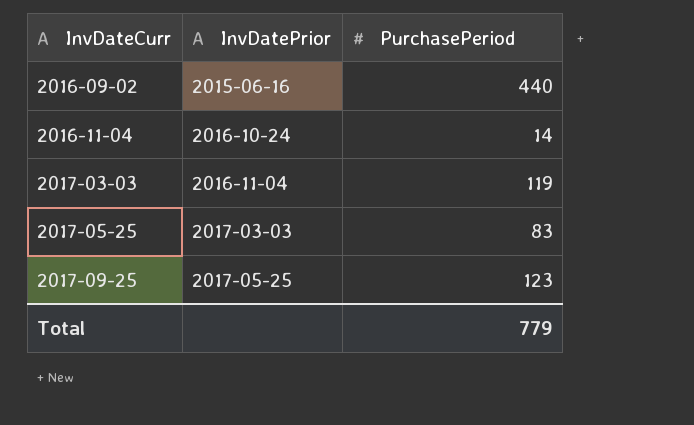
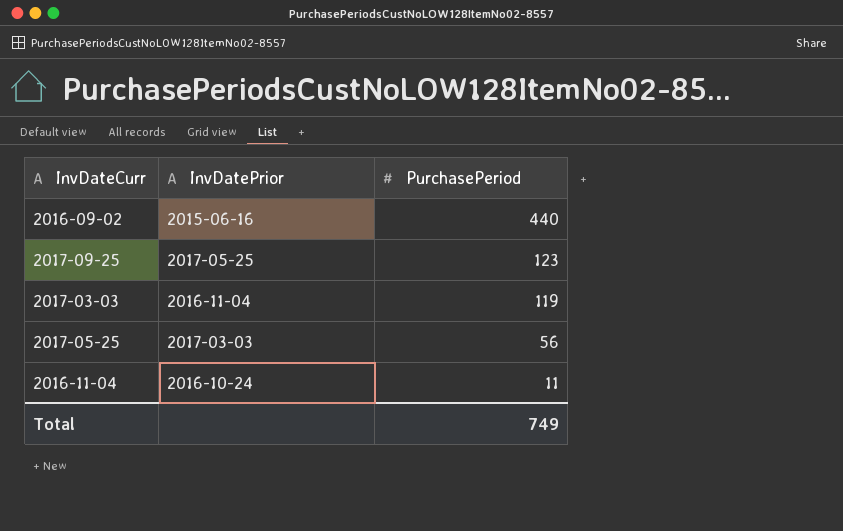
row order: InvDateCurr ascending -> PurchasePeriod descending
2017-05-25 | PurchasePeriod: 83 -> 56
2016-11-04 | PurchasePeriod: 14 -> 11
Total | PurchasePeriod: 779 -> 749

